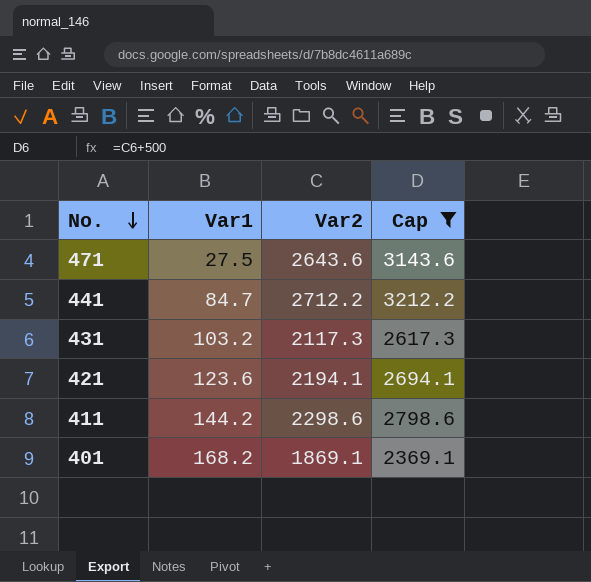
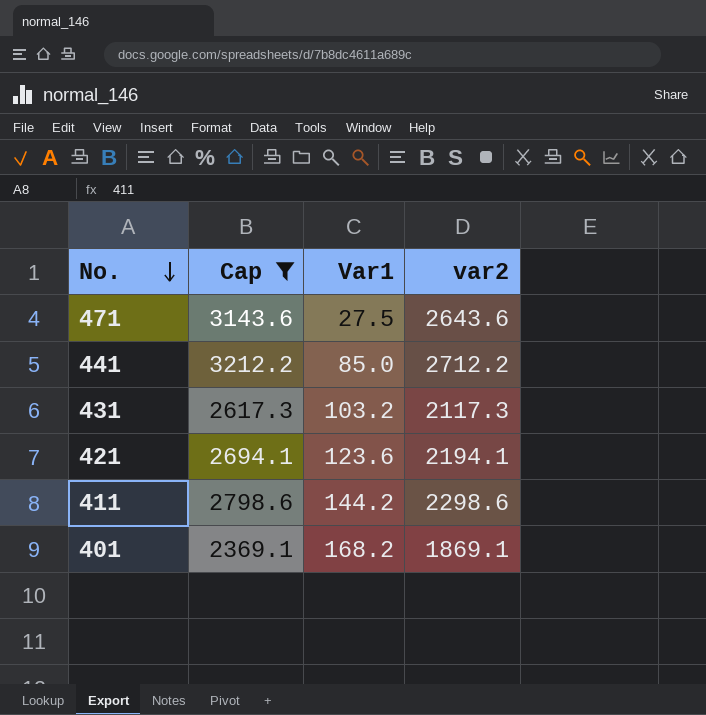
column Cap | position: 4 -> 2
column name: Var2 -> var2
441 | Var1: 84.7 -> 85.0

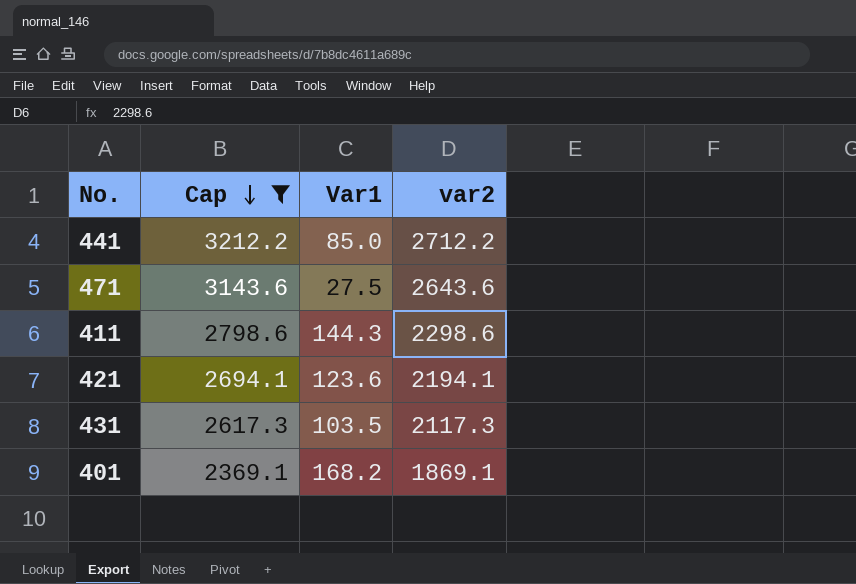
row order: No. descending -> Cap descending
411 | Var1: 144.2 -> 144.3
431 | Var1: 103.2 -> 103.5

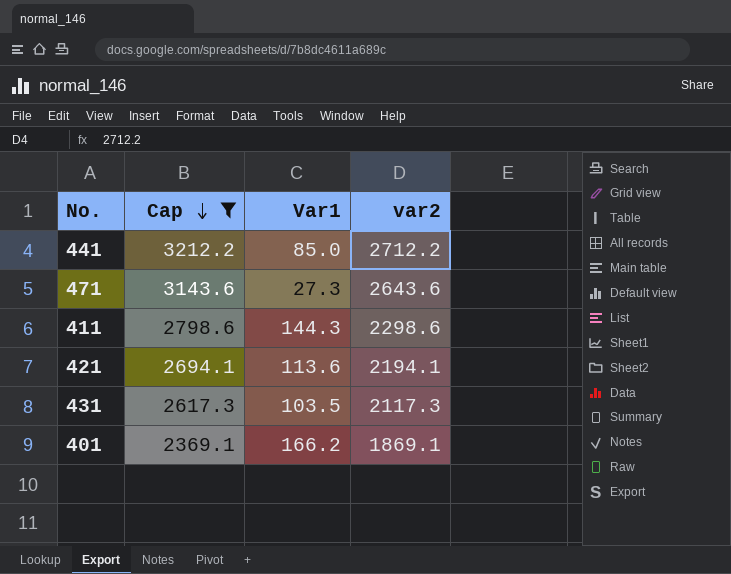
471 | Var1: 27.5 -> 27.3
421 | Var1: 123.6 -> 113.6
401 | Var1: 168.2 -> 166.2

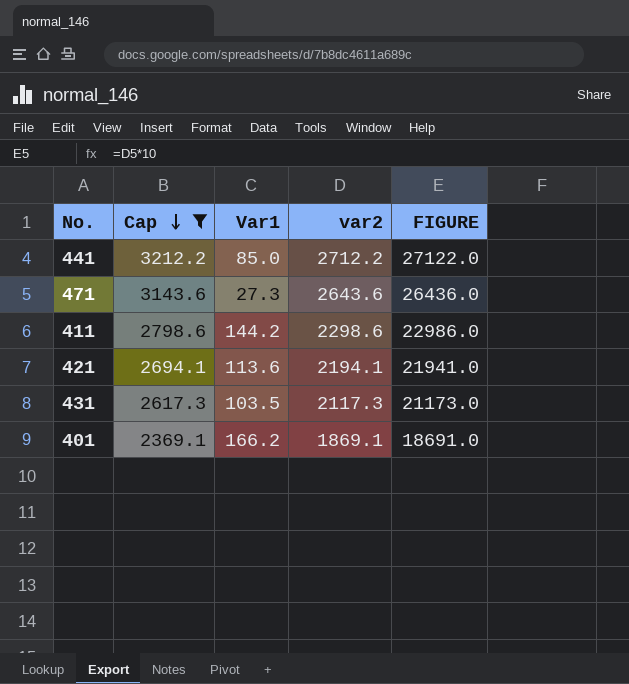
column FIGURE | formula: none -> [var2] * 10
411 | Var1: 144.3 -> 144.2

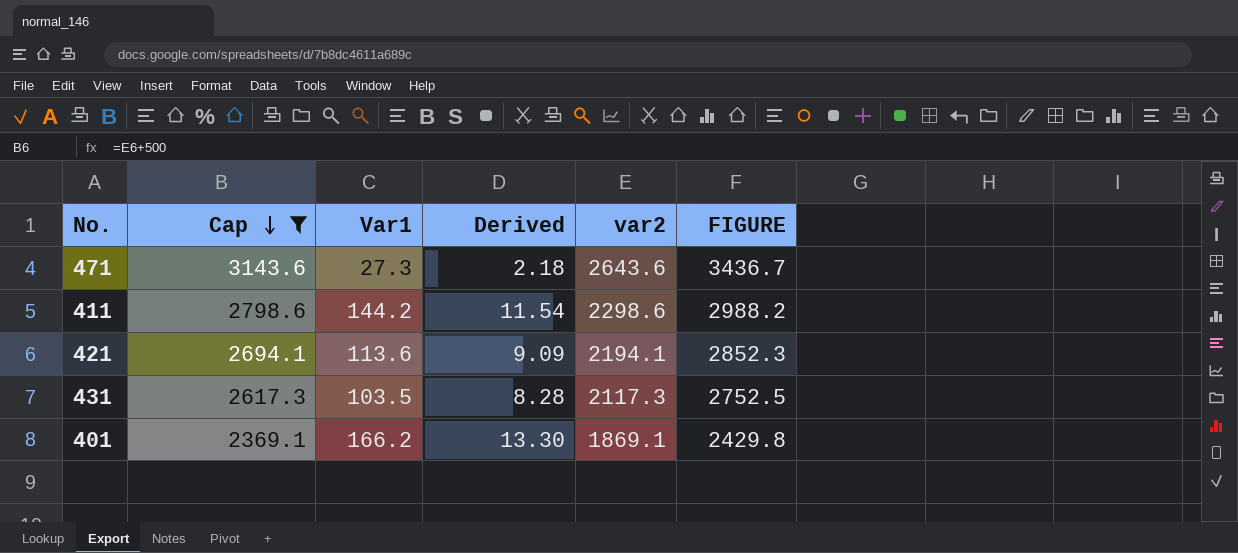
column Derived | formula: none -> [Var1] * 0.08
column FIGURE | formula: [var2] * 10 -> [var2] * 1.3
row 441: 3212.2 | 85.0 | 2712.2 | 27122.0 -> none

